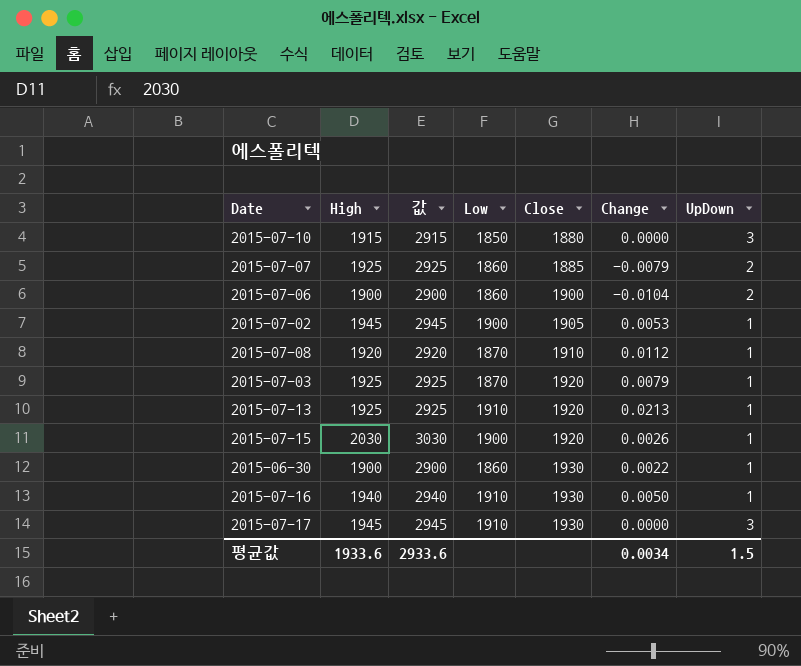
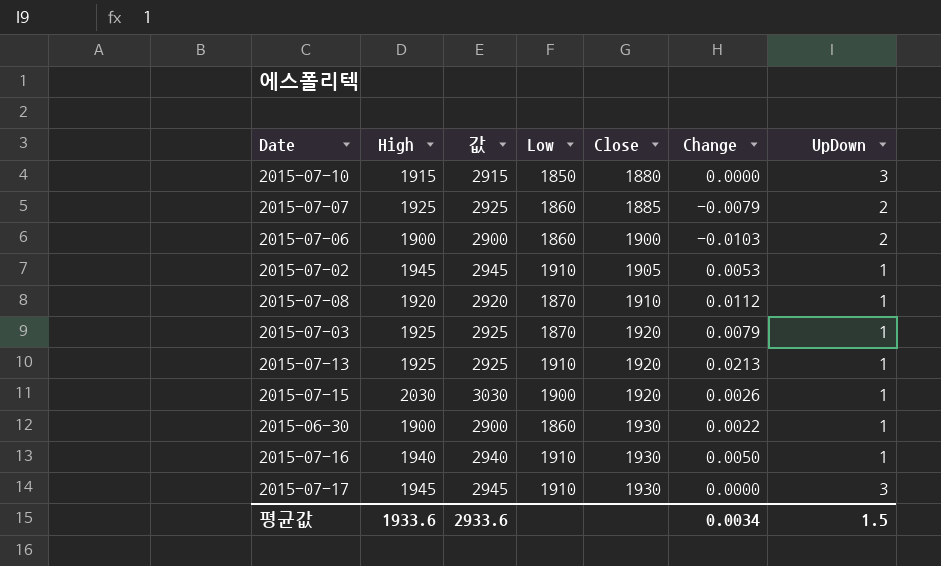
2015-07-06 | Change: -0.0104 -> -0.0103
2015-07-02 | Low: 1900 -> 1910

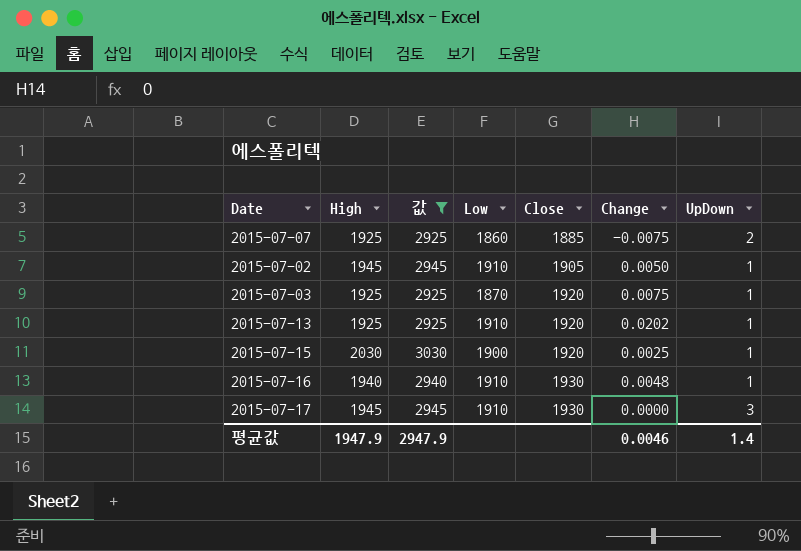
filter: none -> 값 >= 2925
2015-07-07 | Change: -0.0079 -> -0.0075
2015-07-02 | Change: 0.0053 -> 0.0050
2015-07-03 | Change: 0.0079 -> 0.0075
2015-07-13 | Change: 0.0213 -> 0.0202
2015-07-15 | Change: 0.0026 -> 0.0025
2015-07-16 | Change: 0.0050 -> 0.0048
평균값 | High: 1933.6 -> 1947.9
평균값 | 값: 2933.6 -> 2947.9
평균값 | Change: 0.0034 -> 0.0046
평균값 | UpDown: 1.5 -> 1.4

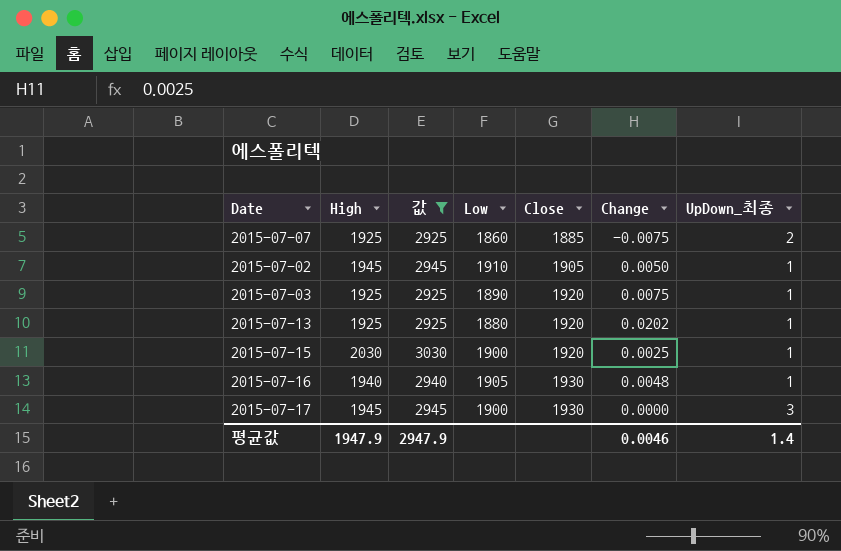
column name: UpDown -> UpDown_최종
2015-07-03 | Low: 1870 -> 1890
2015-07-13 | Low: 1910 -> 1880
2015-07-16 | Low: 1910 -> 1905
2015-07-17 | Low: 1910 -> 1900

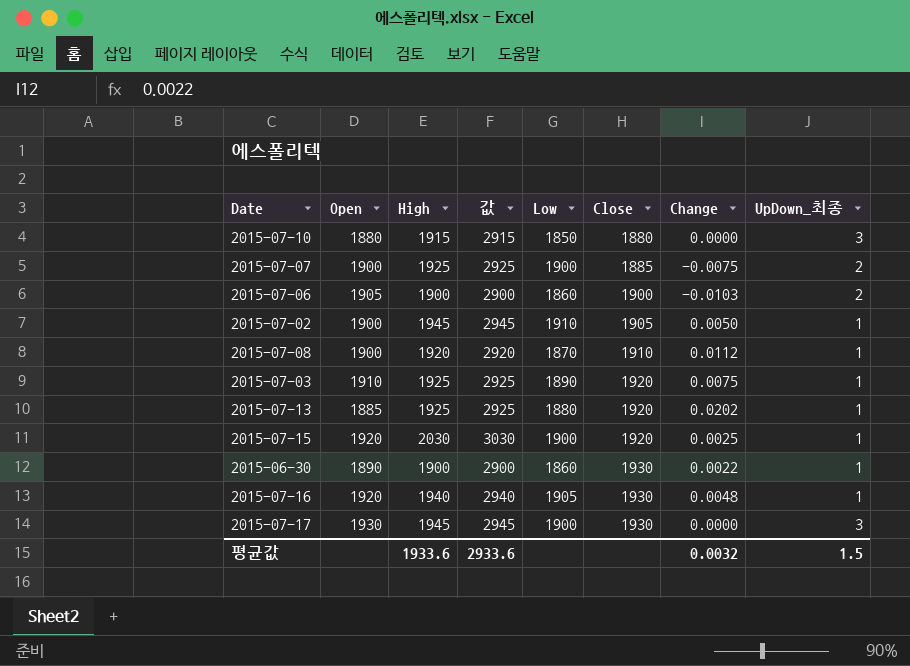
filter: 값 >= 2925 -> none
column Open | position: none -> 2
2015-07-07 | Low: 1860 -> 1900
평균값 | High: 1947.9 -> 1933.6
평균값 | 값: 2947.9 -> 2933.6
평균값 | Change: 0.0046 -> 0.0032
평균값 | UpDown_최종: 1.4 -> 1.5

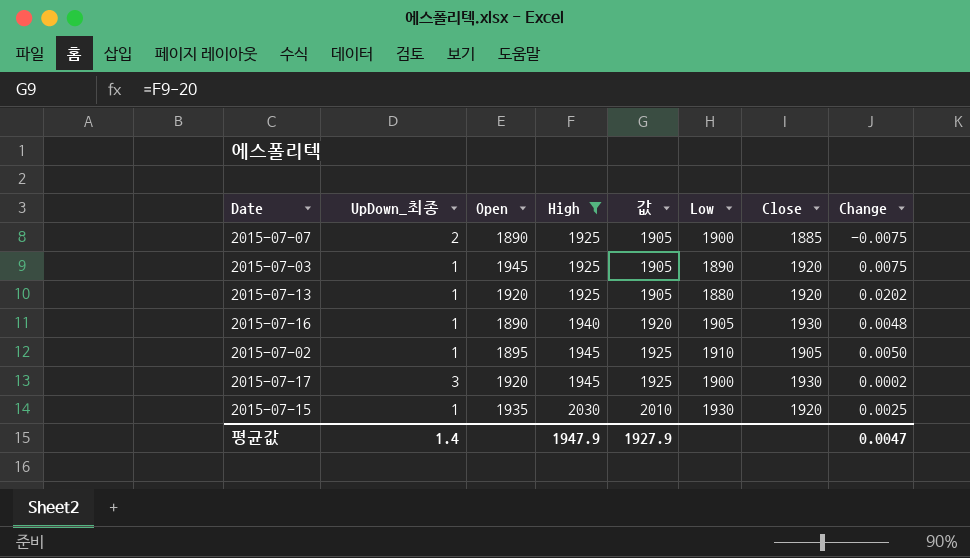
filter: none -> High >= 1925
row order: Close ascending -> High ascending
column UpDown_최종 | position: 8 -> 2
column 값 | formula: [High] + 1000 -> [High] - 20
2015-07-07 | Open: 1900 -> 1890
2015-07-03 | Open: 1910 -> 1945
2015-07-13 | Open: 1885 -> 1920
2015-07-16 | Open: 1920 -> 1890
2015-07-02 | Open: 1900 -> 1895
2015-07-17 | Open: 1930 -> 1920
2015-07-17 | Change: 0.0000 -> 0.0002
2015-07-15 | Open: 1920 -> 1935
2015-07-15 | Low: 1900 -> 1930
평균값 | UpDown_최종: 1.5 -> 1.4
평균값 | High: 1933.6 -> 1947.9
평균값 | 값: 2933.6 -> 1927.9
평균값 | Change: 0.0032 -> 0.0047

